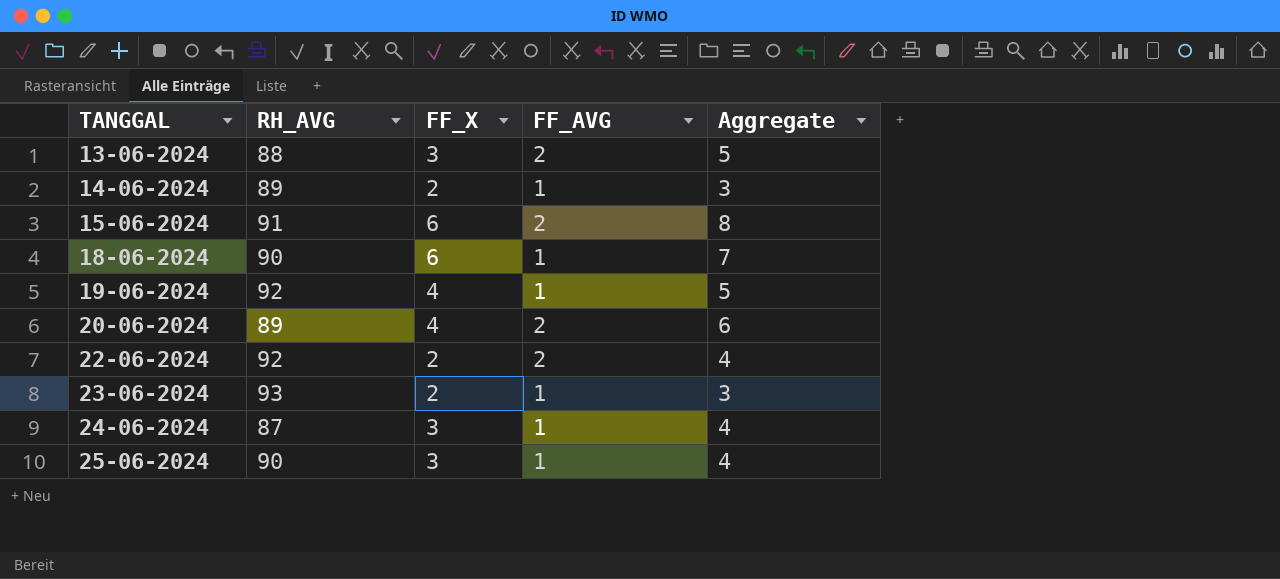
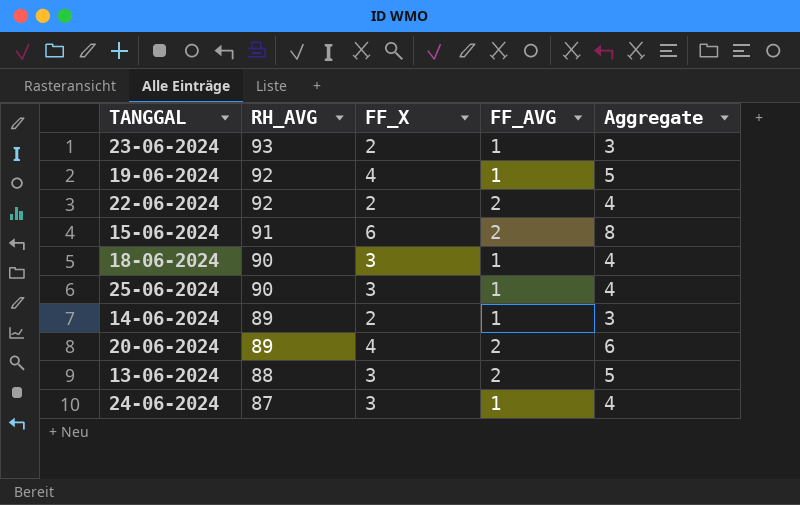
row order: TANGGAL ascending -> RH_AVG descending
18-06-2024 | FF_X: 6 -> 3
18-06-2024 | Aggregate: 7 -> 4

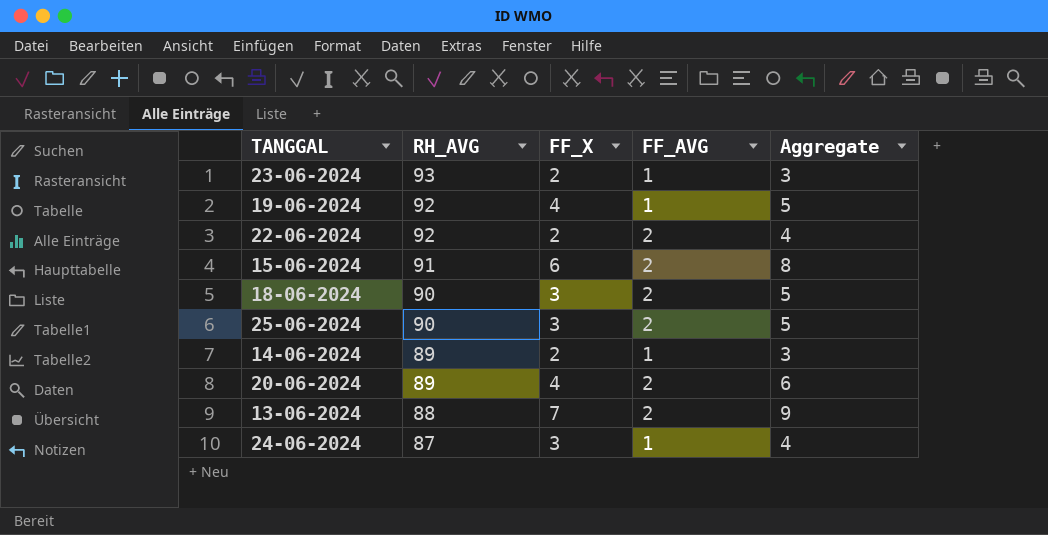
18-06-2024 | FF_AVG: 1 -> 2
18-06-2024 | Aggregate: 4 -> 5
25-06-2024 | FF_AVG: 1 -> 2
25-06-2024 | Aggregate: 4 -> 5
13-06-2024 | FF_X: 3 -> 7
13-06-2024 | Aggregate: 5 -> 9

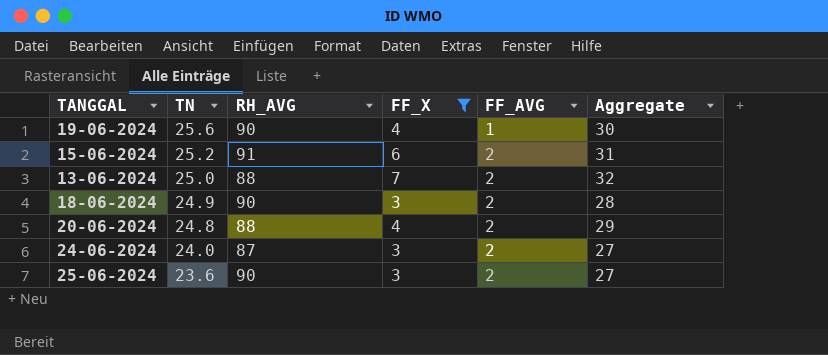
filter: none -> FF_X != 2
row order: RH_AVG descending -> TN descending
column TN | position: none -> 2
column Aggregate | formula: [FF_X] + [FF_AVG] -> [TN] + [FF_X]
19-06-2024 | RH_AVG: 92 -> 90
20-06-2024 | RH_AVG: 89 -> 88
24-06-2024 | FF_AVG: 1 -> 2

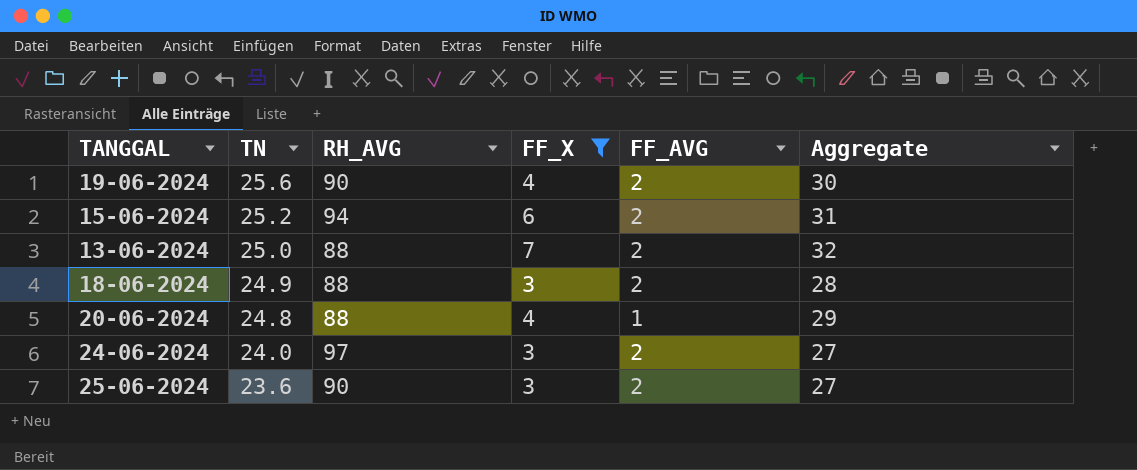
19-06-2024 | FF_AVG: 1 -> 2
15-06-2024 | RH_AVG: 91 -> 94
18-06-2024 | RH_AVG: 90 -> 88
20-06-2024 | FF_AVG: 2 -> 1
24-06-2024 | RH_AVG: 87 -> 97

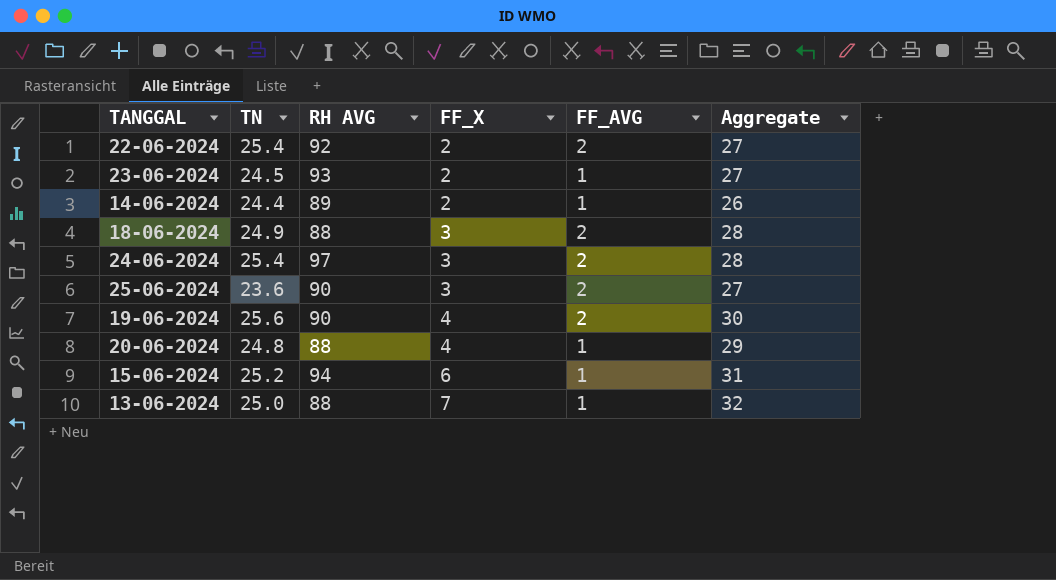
filter: FF_X != 2 -> none
row order: TN descending -> FF_X ascending
column name: RH_AVG -> RH AVG
24-06-2024 | TN: 24.0 -> 25.4
24-06-2024 | Aggregate: 27 -> 28
15-06-2024 | FF_AVG: 2 -> 1
13-06-2024 | FF_AVG: 2 -> 1

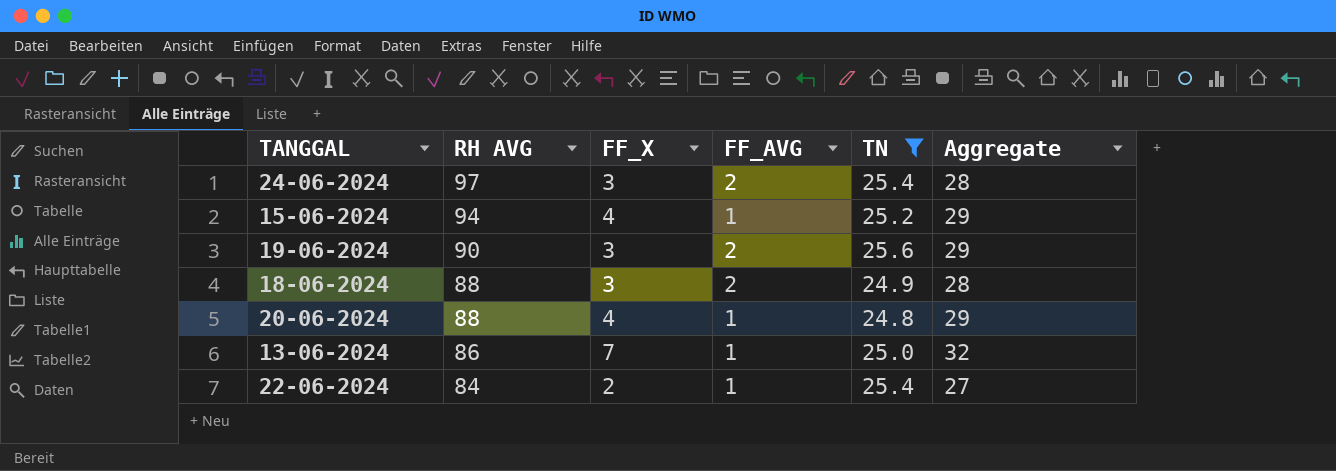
filter: none -> TN >= 24.8
row order: FF_X ascending -> RH AVG descending
column TN | position: 2 -> 5
15-06-2024 | FF_X: 6 -> 4
15-06-2024 | Aggregate: 31 -> 29
19-06-2024 | FF_X: 4 -> 3
19-06-2024 | Aggregate: 30 -> 29
13-06-2024 | RH AVG: 88 -> 86
22-06-2024 | RH AVG: 92 -> 84
22-06-2024 | FF_AVG: 2 -> 1

